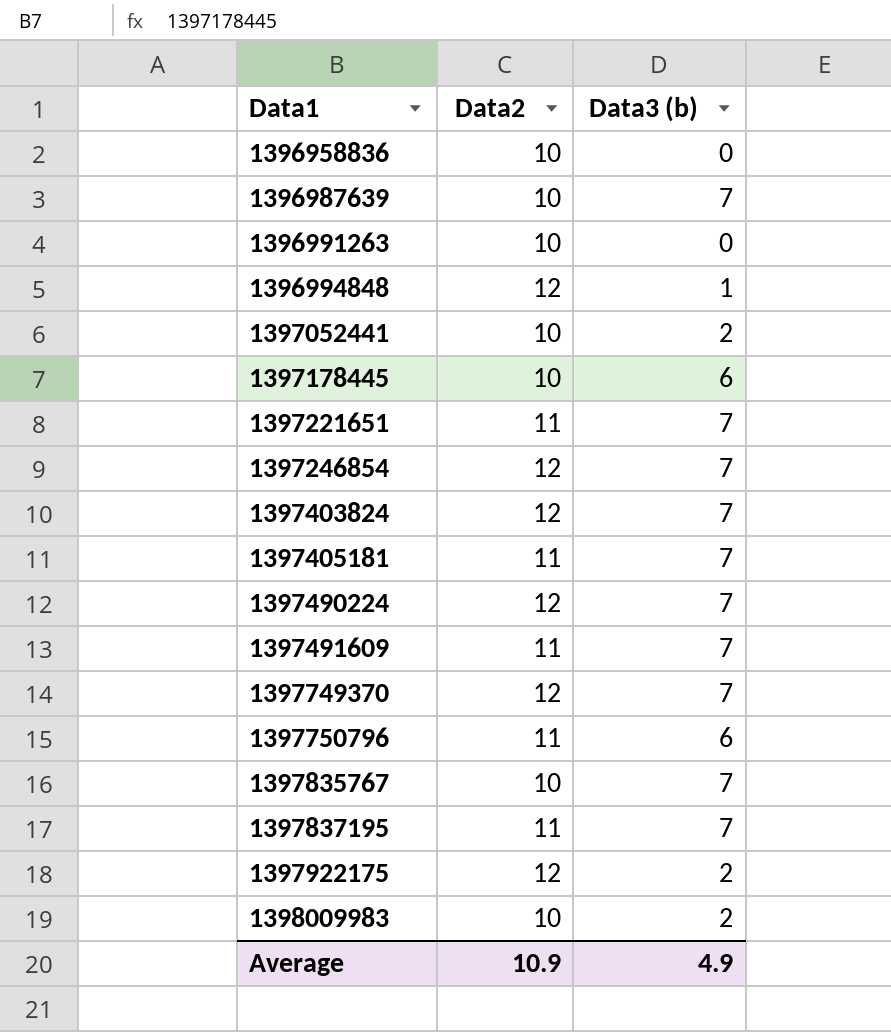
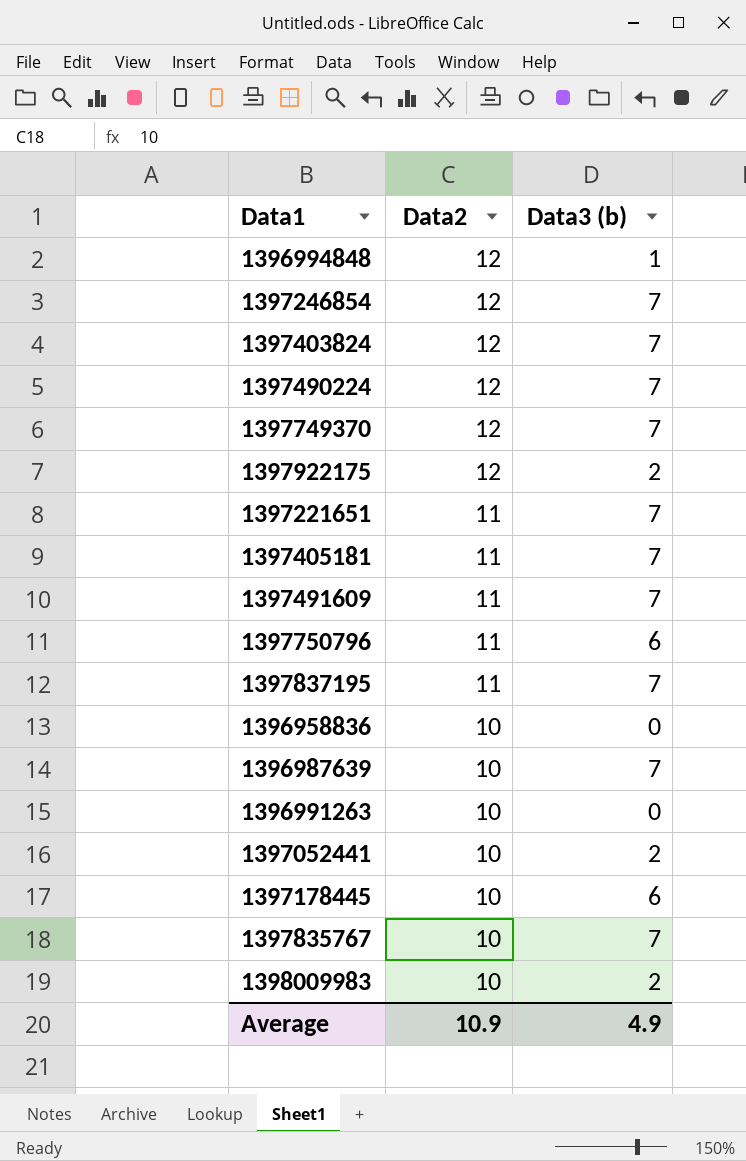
row order: Data1 ascending -> Data2 descending

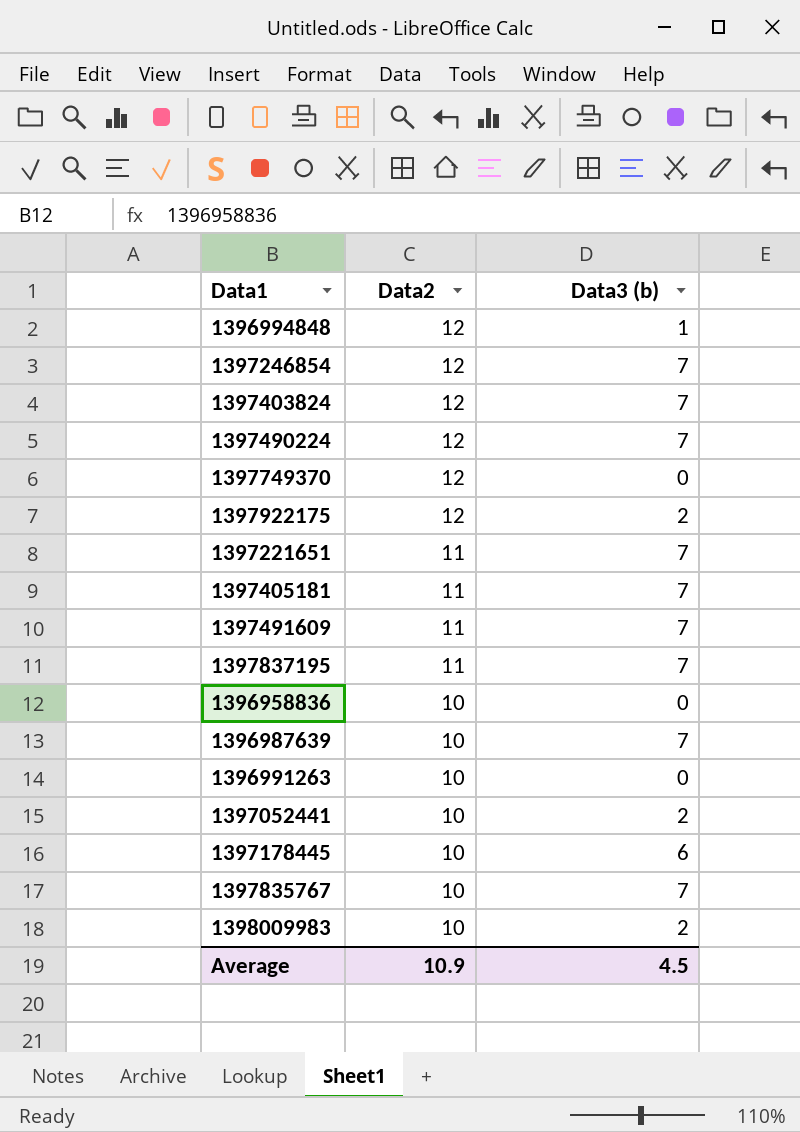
row 1397750796: 11 | 6 -> none
1397749370 | Data3 (b): 7 -> 0
Average | Data3 (b): 4.9 -> 4.5

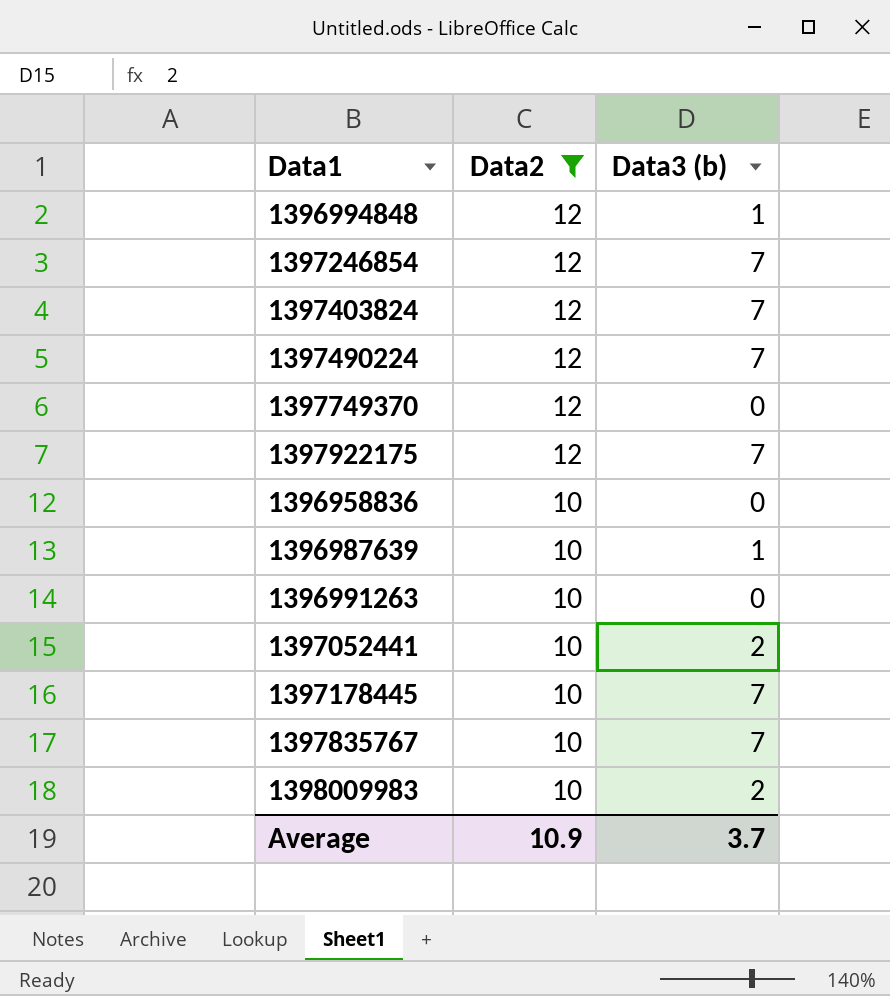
filter: none -> Data2 != 11
1397922175 | Data3 (b): 2 -> 7
1396987639 | Data3 (b): 7 -> 1
1397178445 | Data3 (b): 6 -> 7
Average | Data3 (b): 4.5 -> 3.7

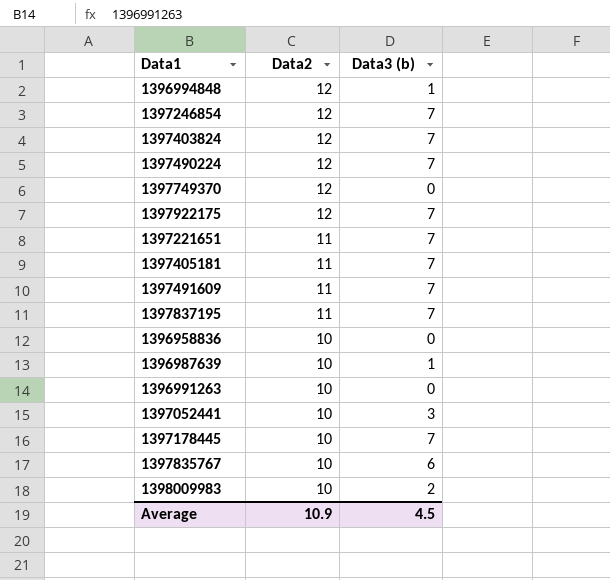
filter: Data2 != 11 -> none
1397052441 | Data3 (b): 2 -> 3
1397835767 | Data3 (b): 7 -> 6
Average | Data3 (b): 3.7 -> 4.5

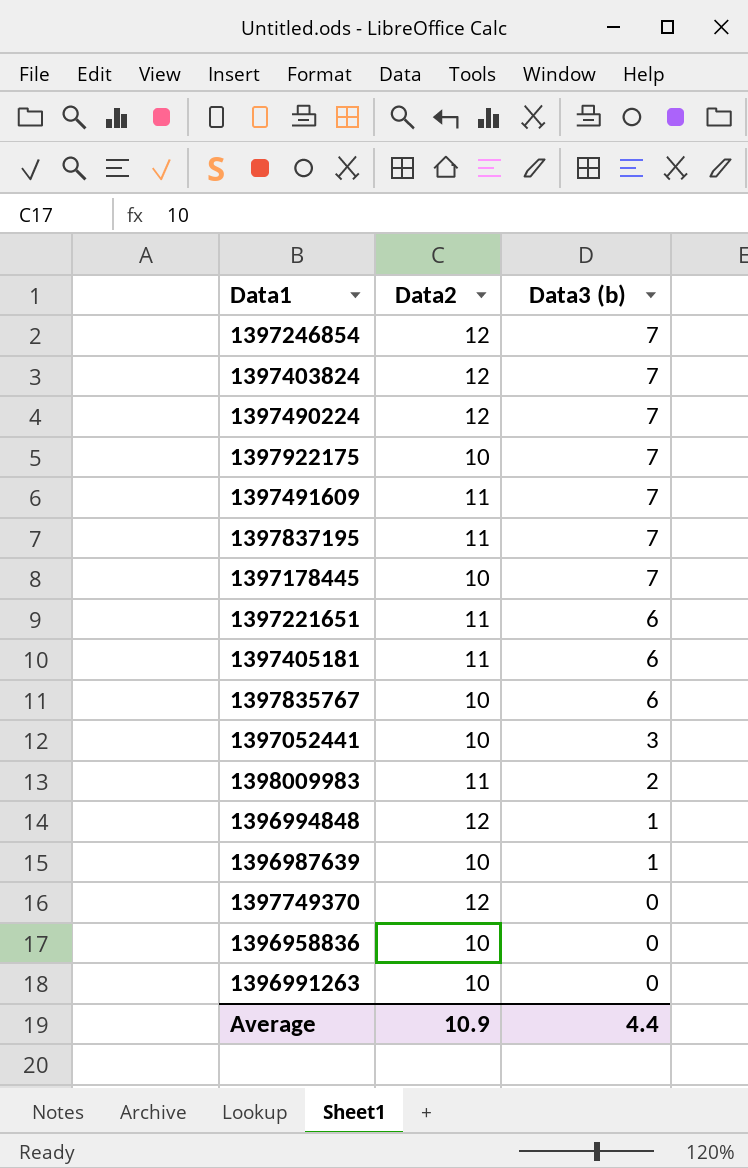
row order: Data2 descending -> Data3 (b) descending
1397922175 | Data2: 12 -> 10
1397221651 | Data3 (b): 7 -> 6
1397405181 | Data3 (b): 7 -> 6
1398009983 | Data2: 10 -> 11
Average | Data3 (b): 4.5 -> 4.4

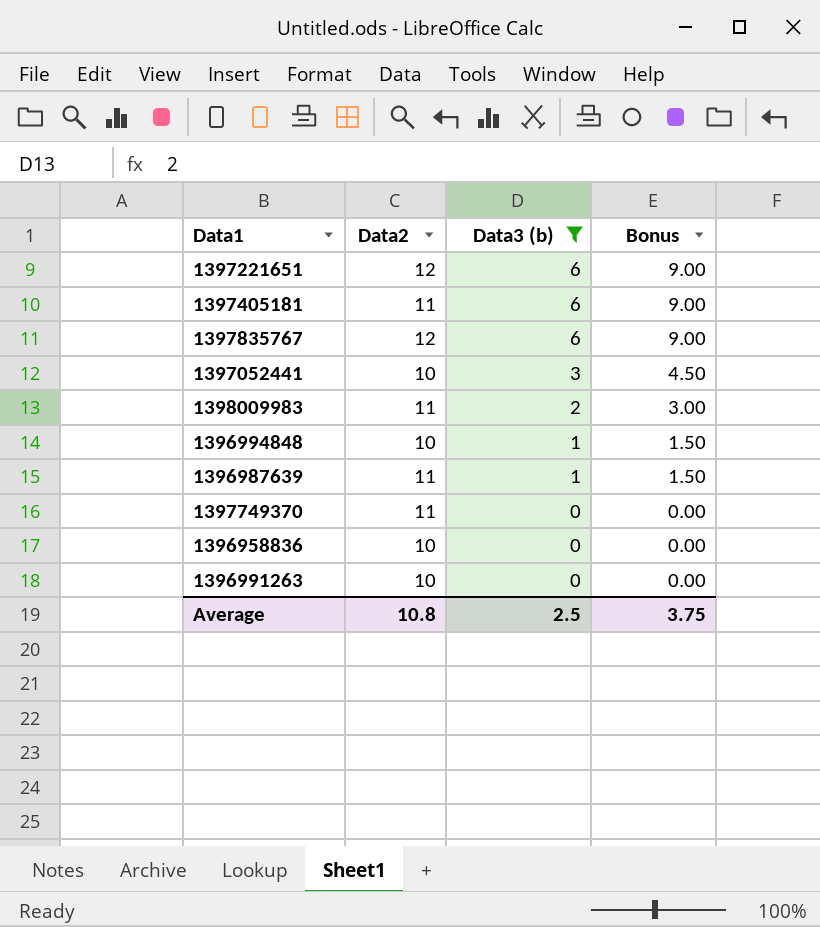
filter: none -> Data3 (b) != 7
column Bonus | formula: none -> [Data3 (b)] * 1.5
1397221651 | Data2: 11 -> 12
1397835767 | Data2: 10 -> 12
1396994848 | Data2: 12 -> 10
1396987639 | Data2: 10 -> 11
1397749370 | Data2: 12 -> 11
Average | Data2: 10.9 -> 10.8
Average | Data3 (b): 4.4 -> 2.5

